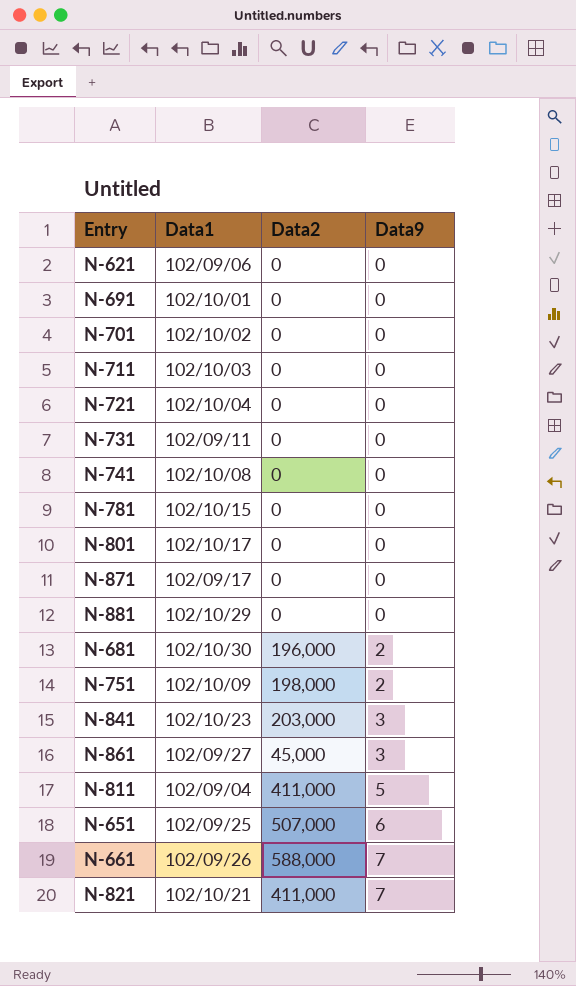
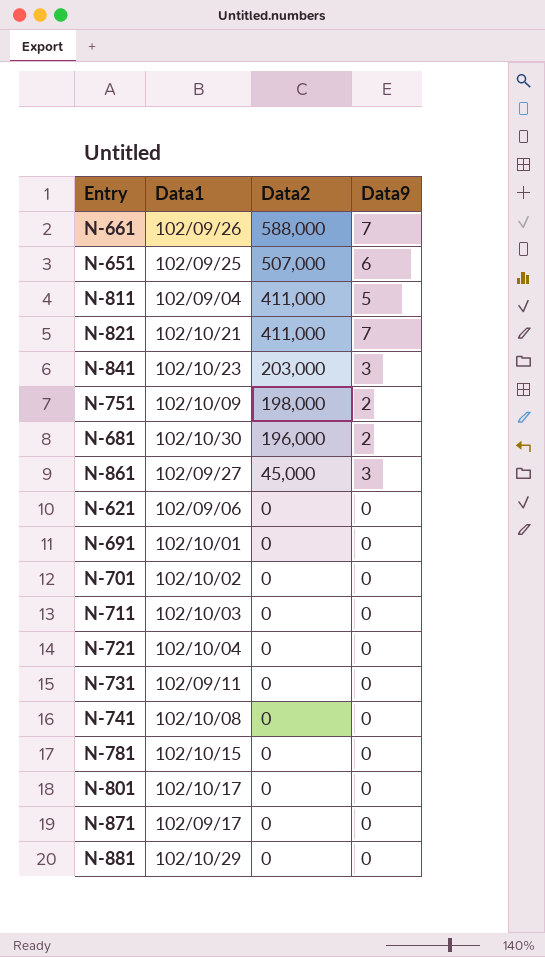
row order: Data9 ascending -> Data2 descending

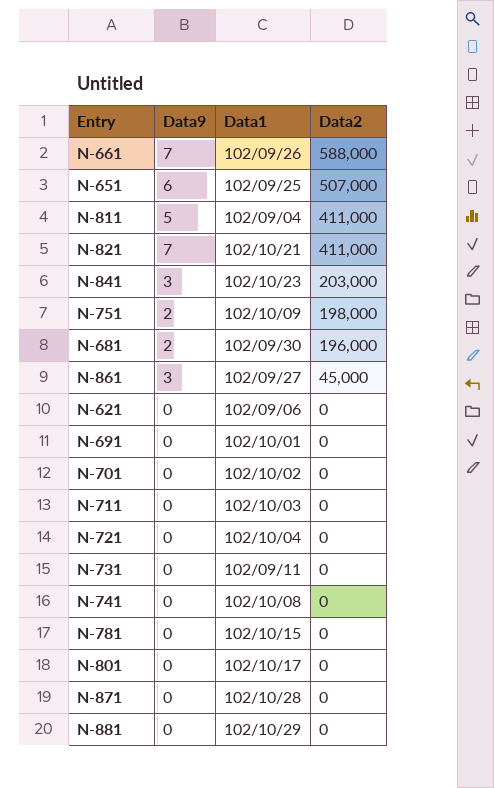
column Data9 | position: 4 -> 2
N-681 | Data1: 102/10/30 -> 102/09/30
N-871 | Data1: 102/09/17 -> 102/10/28

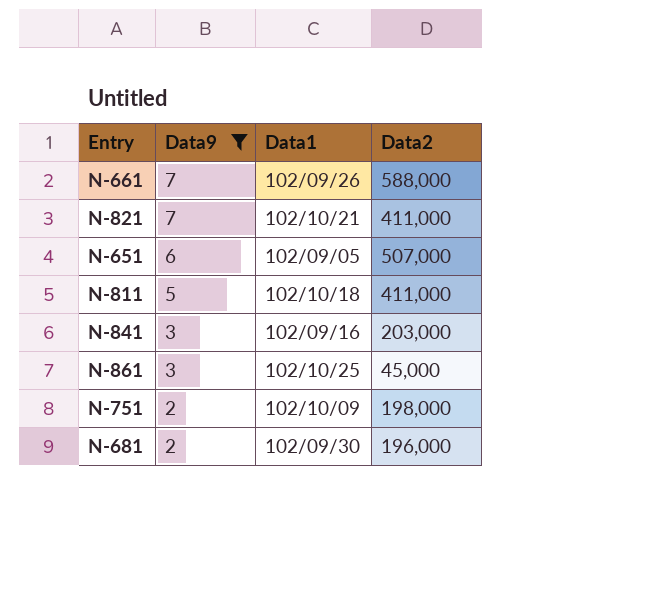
filter: none -> Data9 != 0
row order: Data2 descending -> Data9 descending
N-651 | Data1: 102/09/25 -> 102/09/05
N-811 | Data1: 102/09/04 -> 102/10/18
N-841 | Data1: 102/10/23 -> 102/09/16
N-861 | Data1: 102/09/27 -> 102/10/25

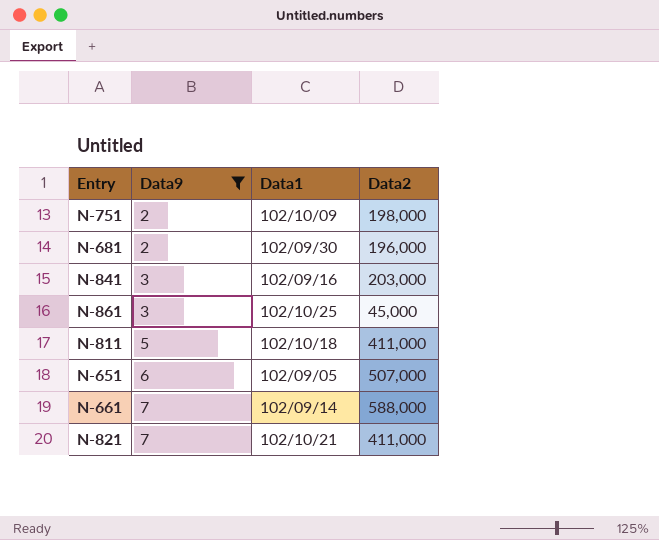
row order: Data9 descending -> Data9 ascending
N-661 | Data1: 102/09/26 -> 102/09/14

